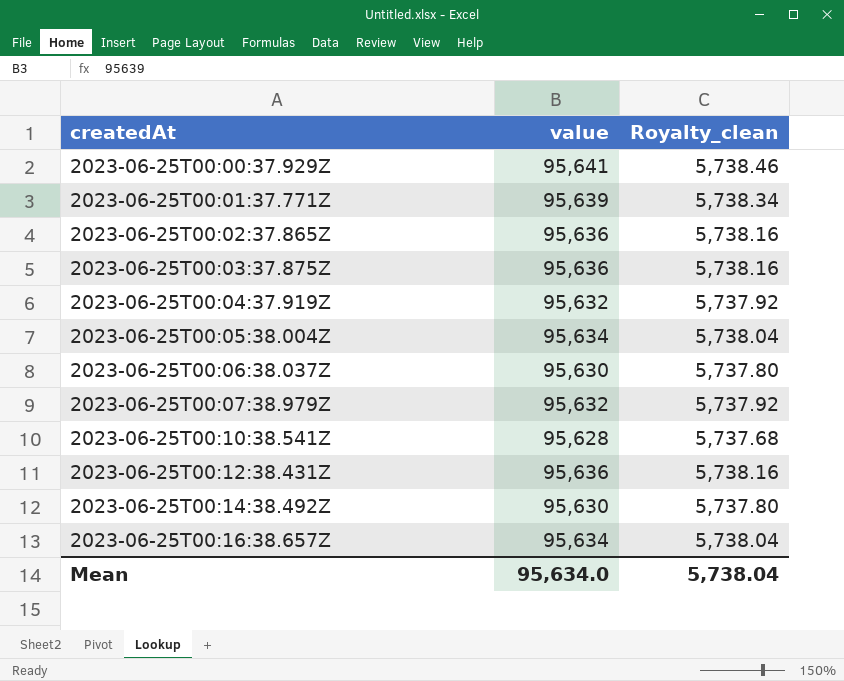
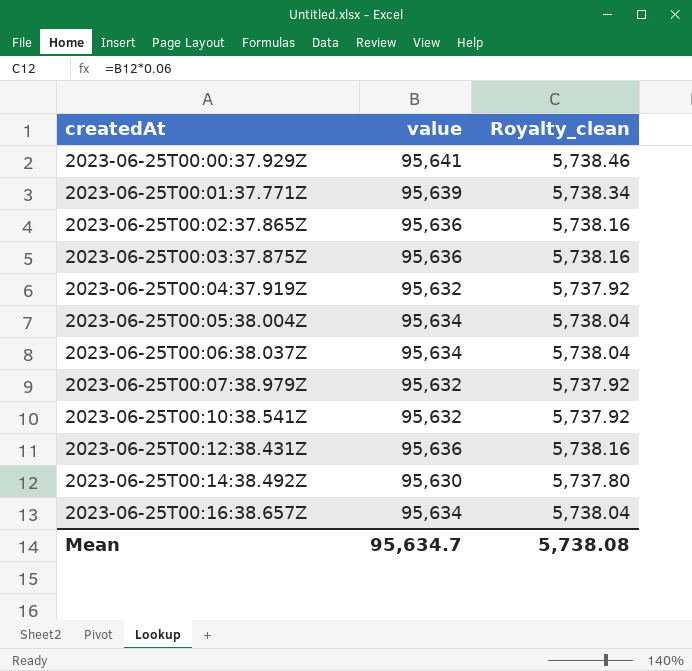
2023-06-25T00:06:38.037Z | value: 95,630 -> 95,634
2023-06-25T00:06:38.037Z | Royalty_clean: 5,737.80 -> 5,738.04
2023-06-25T00:10:38.541Z | value: 95,628 -> 95,632
2023-06-25T00:10:38.541Z | Royalty_clean: 5,737.68 -> 5,737.92
Mean | value: 95,634.0 -> 95,634.7
Mean | Royalty_clean: 5,738.04 -> 5,738.08

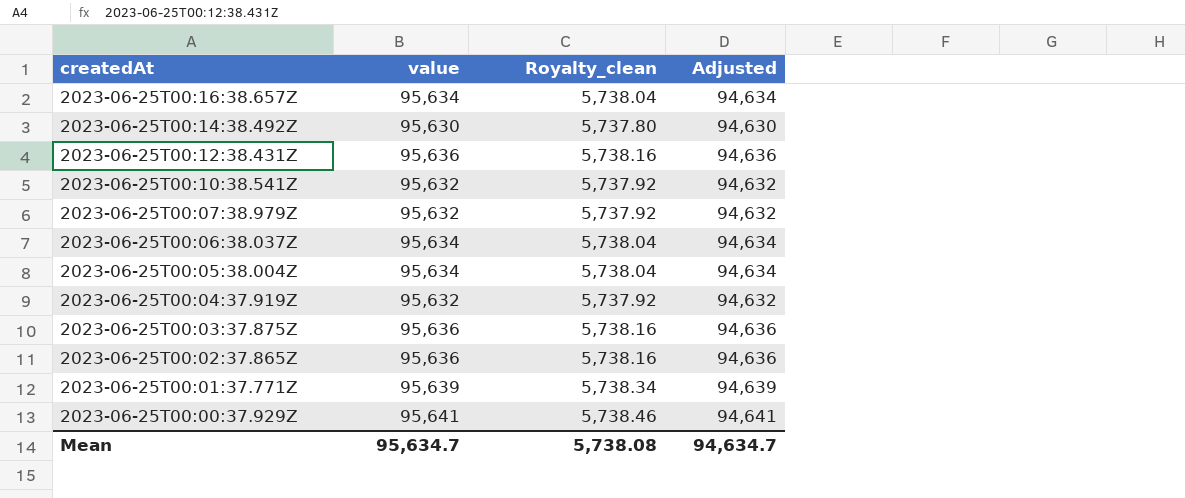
row order: createdAt ascending -> createdAt descending
column Adjusted | formula: none -> [value] - 1000

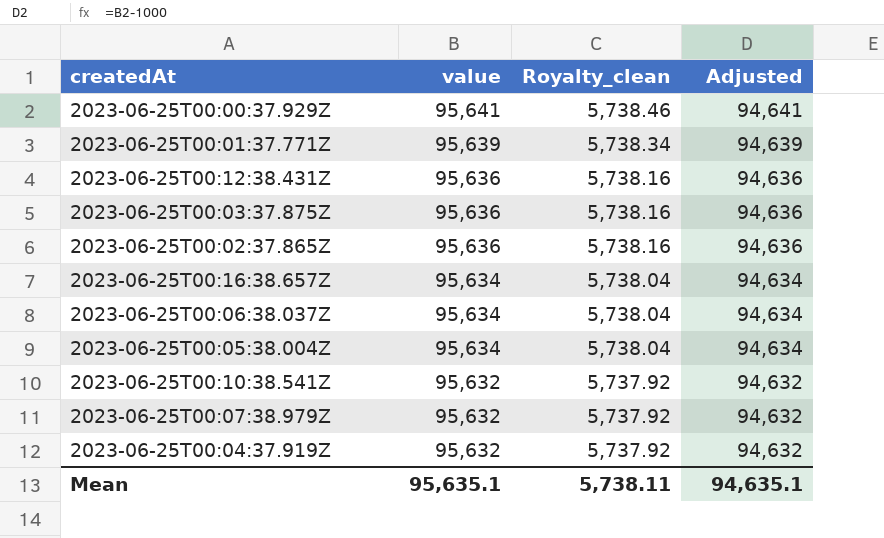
row order: createdAt descending -> value descending
row 2023-06-25T00:14:38.492Z: 95,630 | 5,737.80 | 94,630 -> none
Mean | value: 95,634.7 -> 95,635.1
Mean | Royalty_clean: 5,738.08 -> 5,738.11
Mean | Adjusted: 94,634.7 -> 94,635.1

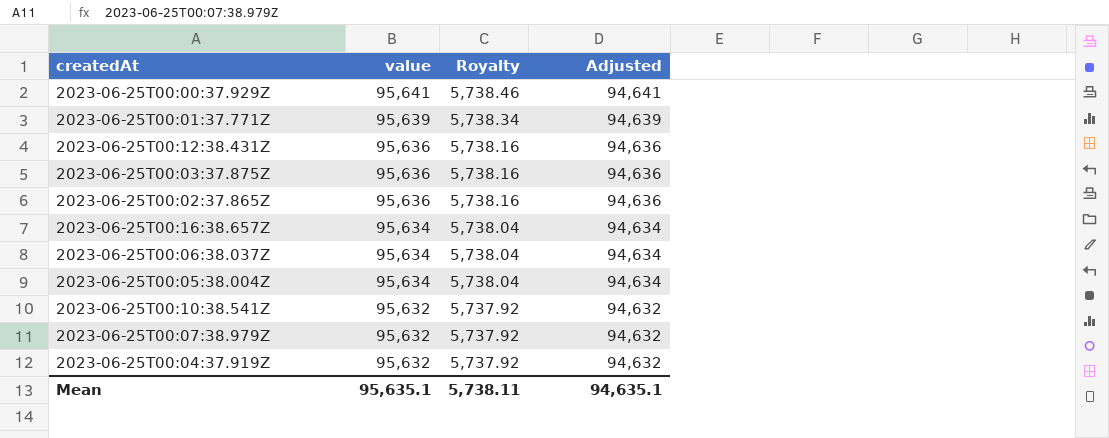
column name: Royalty_clean -> Royalty

